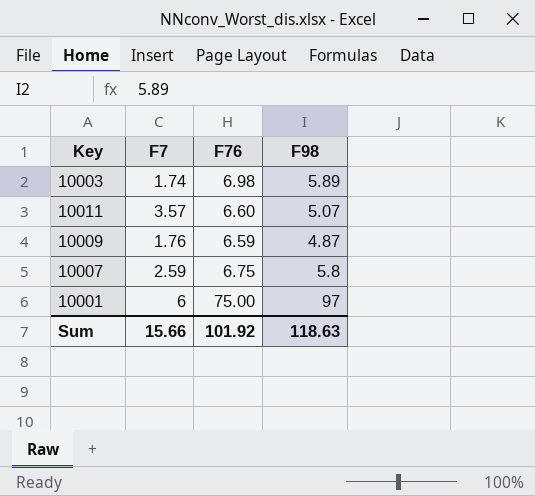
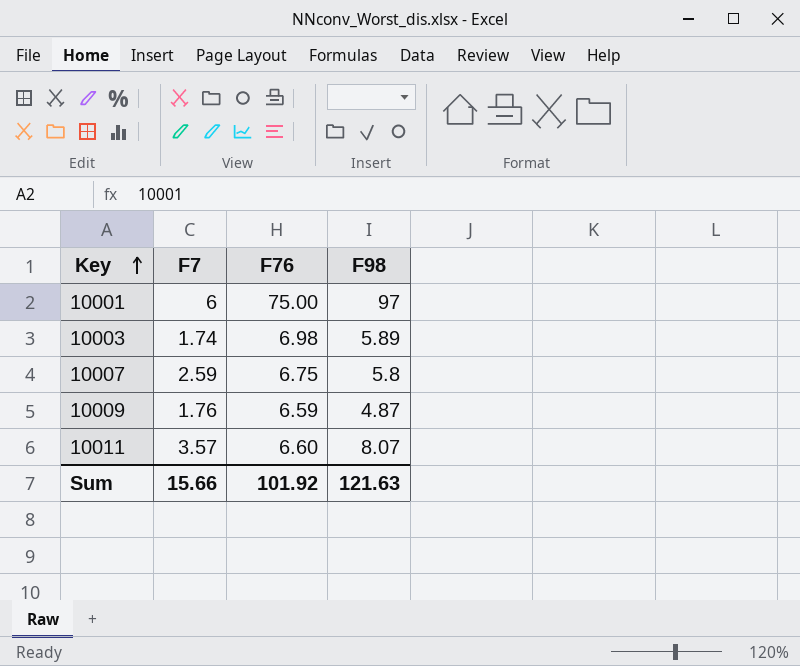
row order: none -> Key ascending
10011 | F98: 5.07 -> 8.07
Sum | F98: 118.63 -> 121.63

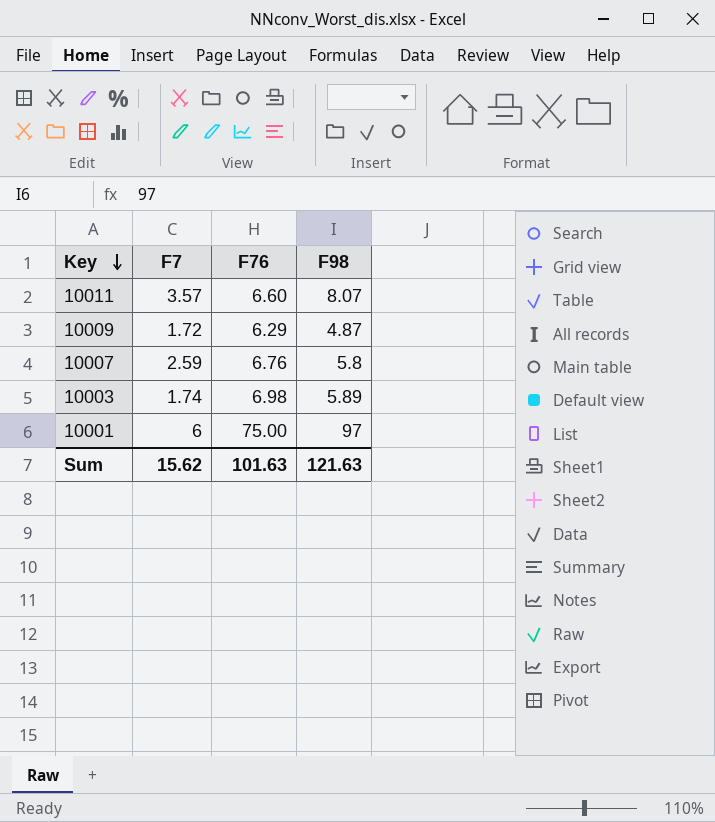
row order: Key ascending -> Key descending
10009 | F7: 1.76 -> 1.72
10009 | F76: 6.59 -> 6.29
10007 | F76: 6.75 -> 6.76
Sum | F7: 15.66 -> 15.62
Sum | F76: 101.92 -> 101.63

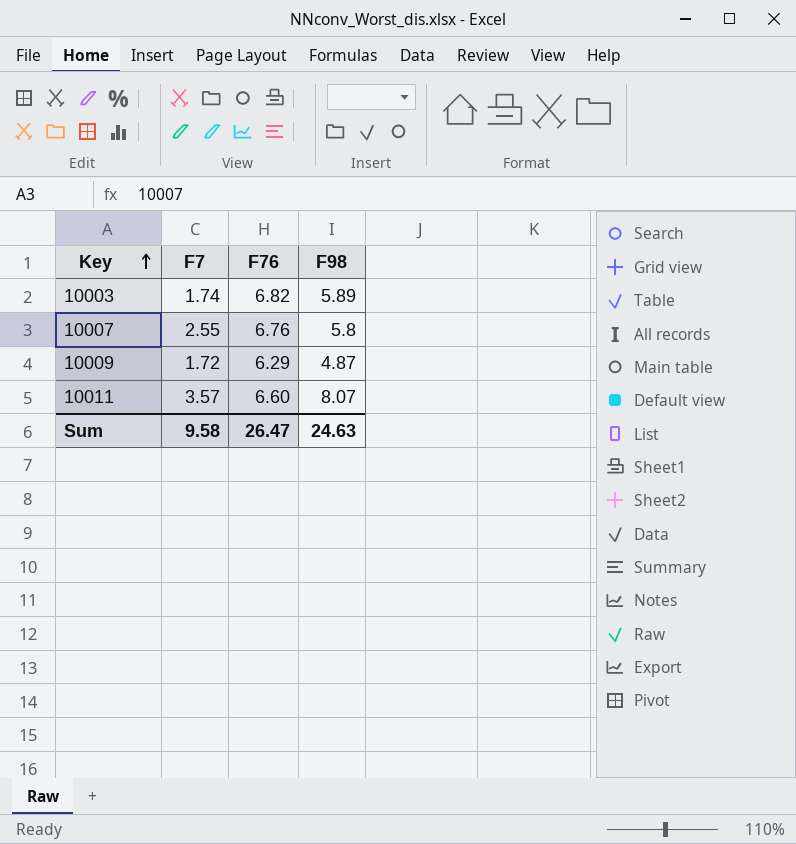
row order: Key descending -> Key ascending
row 10001: 6 | 75.00 | 97 -> none
10003 | F76: 6.98 -> 6.82
10007 | F7: 2.59 -> 2.55
Sum | F7: 15.62 -> 9.58
Sum | F76: 101.63 -> 26.47
Sum | F98: 121.63 -> 24.63

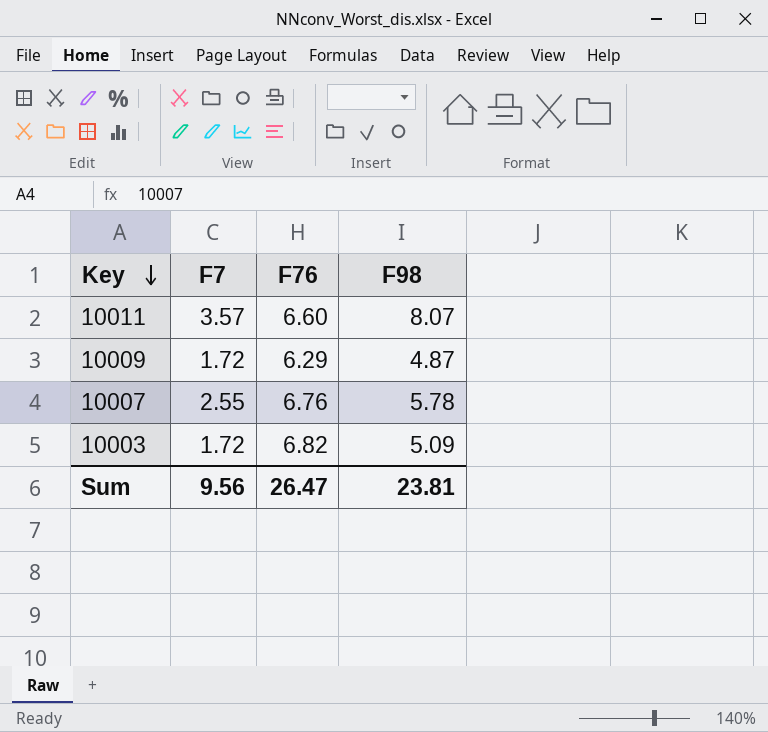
row order: Key ascending -> Key descending
10007 | F98: 5.8 -> 5.78
10003 | F7: 1.74 -> 1.72
10003 | F98: 5.89 -> 5.09
Sum | F7: 9.58 -> 9.56
Sum | F98: 24.63 -> 23.81

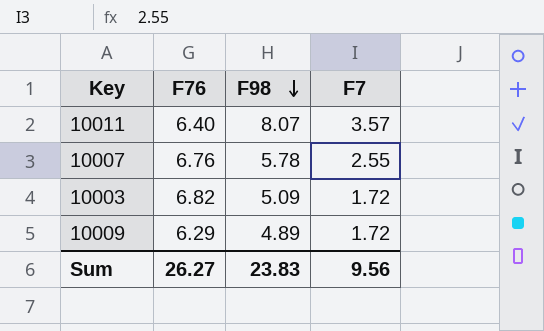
row order: Key descending -> F98 descending
column F7 | position: 2 -> 4
10011 | F76: 6.60 -> 6.40
10009 | F98: 4.87 -> 4.89
Sum | F76: 26.47 -> 26.27
Sum | F98: 23.81 -> 23.83

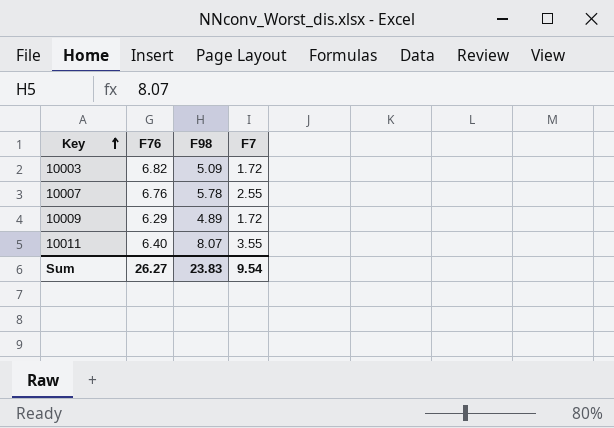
row order: F98 descending -> Key ascending
10011 | F7: 3.57 -> 3.55
Sum | F7: 9.56 -> 9.54

